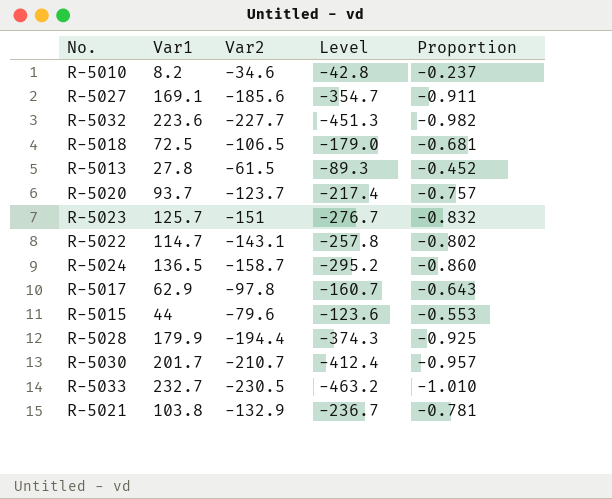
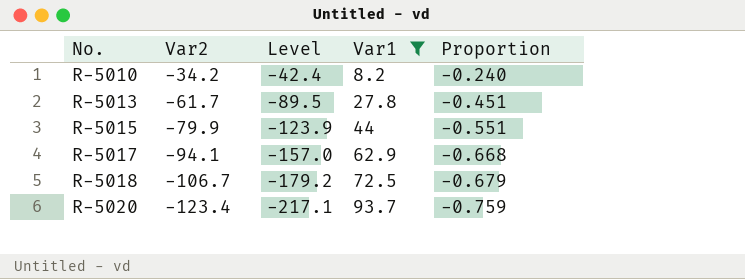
filter: none -> Var1 <= 93.7
row order: none -> No. ascending
column Var1 | position: 2 -> 4
R-5010 | Var2: -34.6 -> -34.2
R-5010 | Level: -42.8 -> -42.4
R-5010 | Proportion: -0.237 -> -0.240
R-5013 | Var2: -61.5 -> -61.7
R-5013 | Level: -89.3 -> -89.5
R-5013 | Proportion: -0.452 -> -0.451
R-5015 | Var2: -79.6 -> -79.9
R-5015 | Level: -123.6 -> -123.9
R-5015 | Proportion: -0.553 -> -0.551
R-5017 | Var2: -97.8 -> -94.1
R-5017 | Level: -160.7 -> -157.0
R-5017 | Proportion: -0.643 -> -0.668
R-5018 | Var2: -106.5 -> -106.7
R-5018 | Level: -179.0 -> -179.2
R-5018 | Proportion: -0.681 -> -0.679
R-5020 | Var2: -123.7 -> -123.4
R-5020 | Level: -217.4 -> -217.1
R-5020 | Proportion: -0.757 -> -0.759

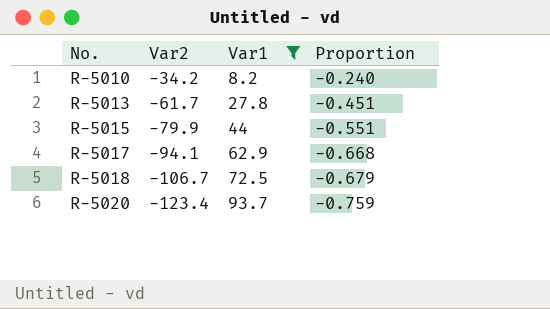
column Level | formula: [Var2] - [Var1] -> none

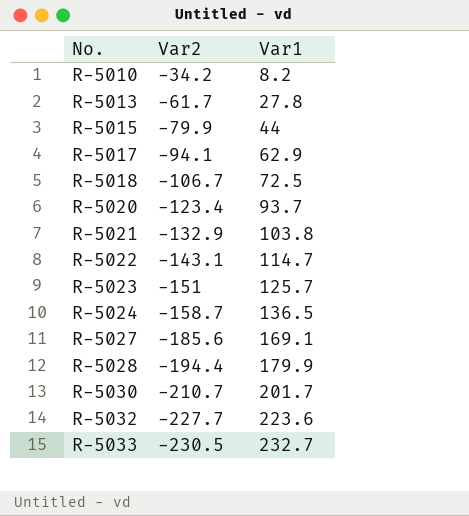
filter: Var1 <= 93.7 -> none
column Proportion | formula: [Var1] / [Var2] -> none

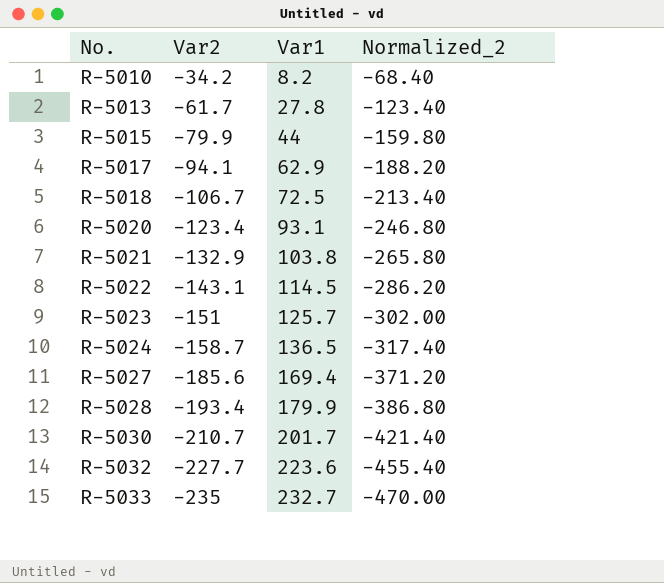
column Normalized_2 | formula: none -> [Var2] * 2
R-5020 | Var1: 93.7 -> 93.1
R-5022 | Var1: 114.7 -> 114.5
R-5027 | Var1: 169.1 -> 169.4
R-5028 | Var2: -194.4 -> -193.4
R-5033 | Var2: -230.5 -> -235

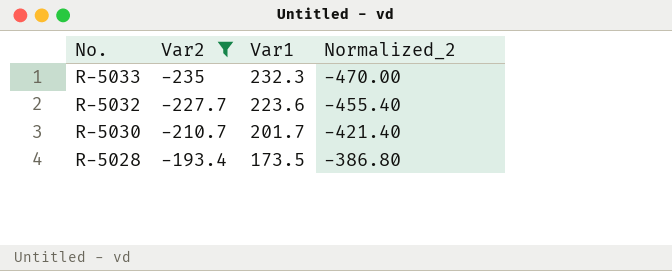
filter: none -> Var2 <= -193.4
row order: No. ascending -> No. descending
R-5033 | Var1: 232.7 -> 232.3
R-5028 | Var1: 179.9 -> 173.5

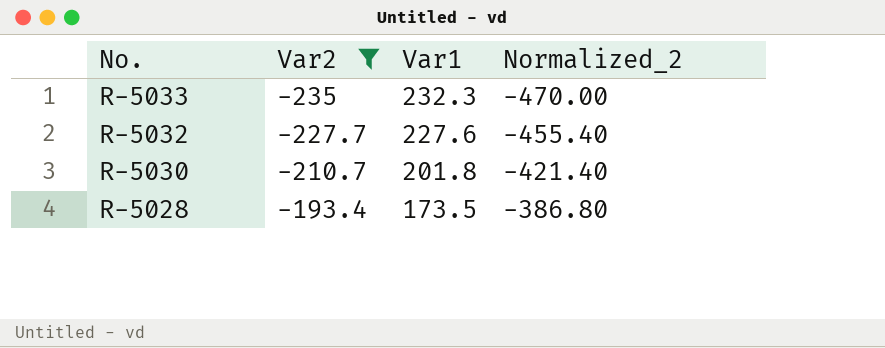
R-5032 | Var1: 223.6 -> 227.6
R-5030 | Var1: 201.7 -> 201.8

